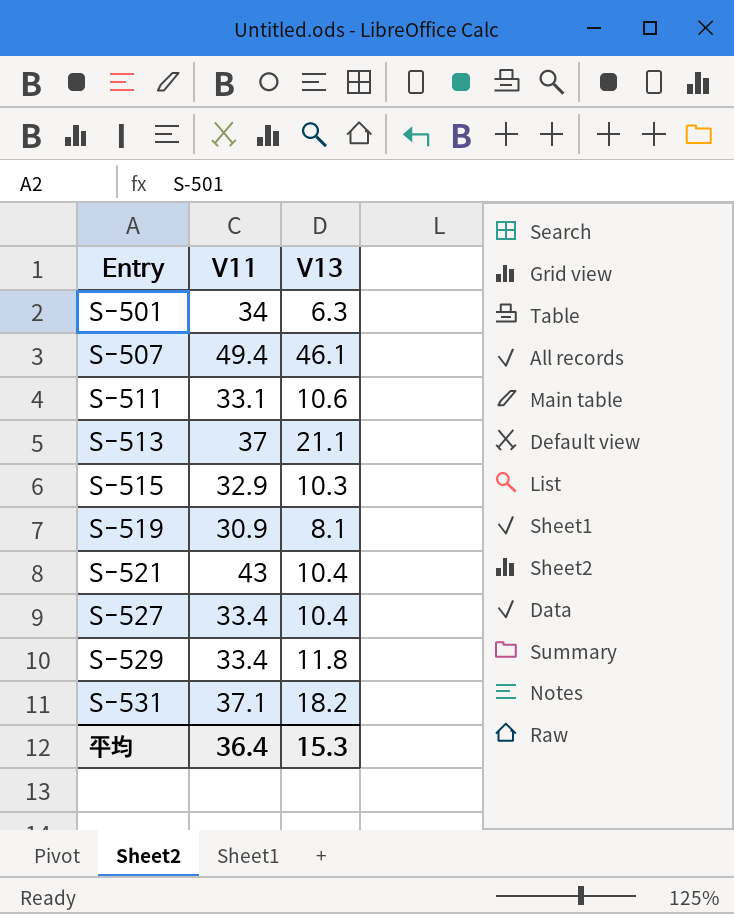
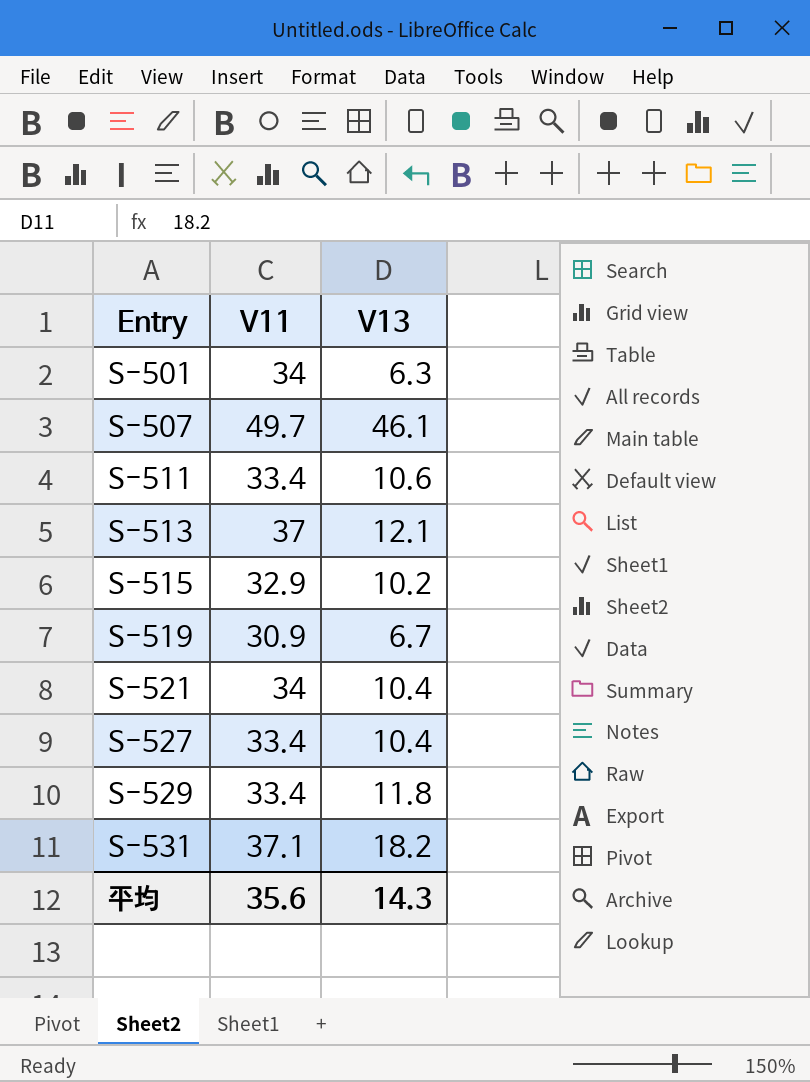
S-507 | V11: 49.4 -> 49.7
S-511 | V11: 33.1 -> 33.4
S-513 | V13: 21.1 -> 12.1
S-515 | V13: 10.3 -> 10.2
S-519 | V13: 8.1 -> 6.7
S-521 | V11: 43 -> 34
平均 | V11: 36.4 -> 35.6
平均 | V13: 15.3 -> 14.3

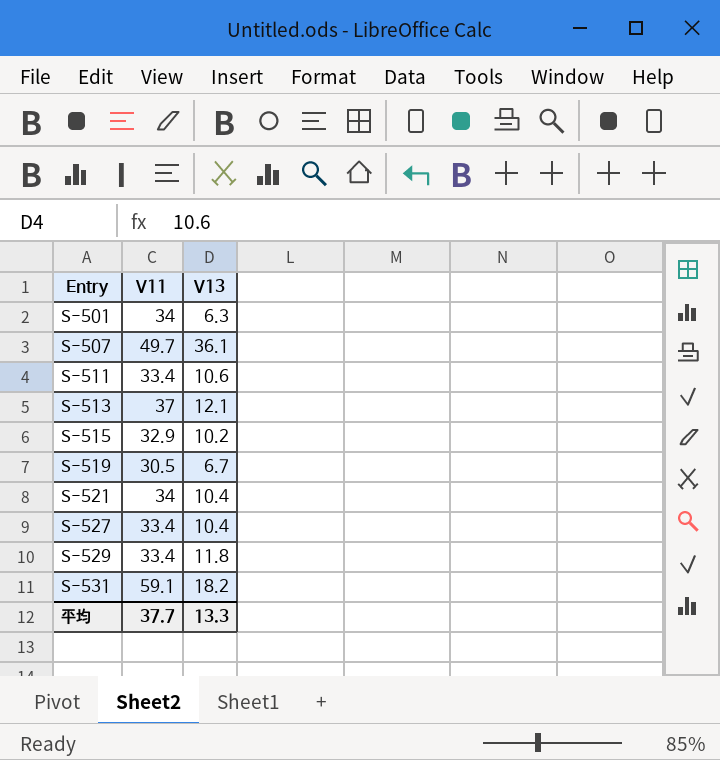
S-507 | V13: 46.1 -> 36.1
S-519 | V11: 30.9 -> 30.5
S-531 | V11: 37.1 -> 59.1
平均 | V11: 35.6 -> 37.7
平均 | V13: 14.3 -> 13.3

